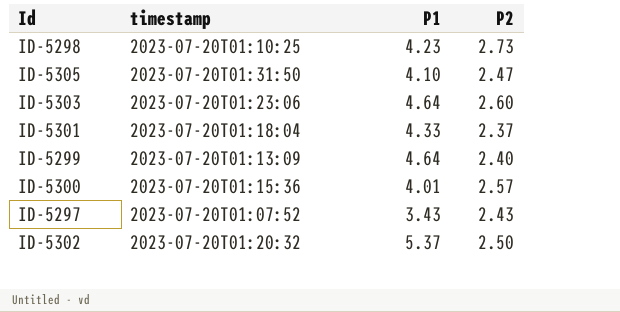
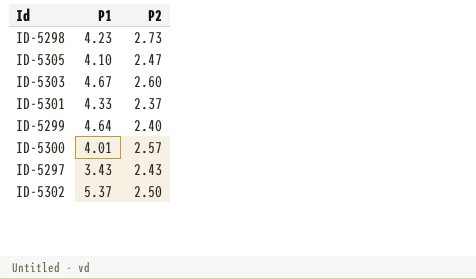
column timestamp | position: 2 -> none
ID-5303 | P1: 4.64 -> 4.67

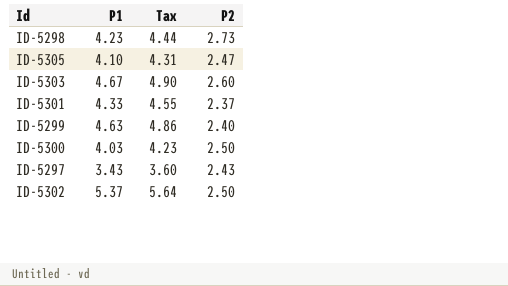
column Tax | formula: none -> [P1] * 1.05
ID-5299 | P1: 4.64 -> 4.63
ID-5300 | P1: 4.01 -> 4.03
ID-5300 | P2: 2.57 -> 2.50

